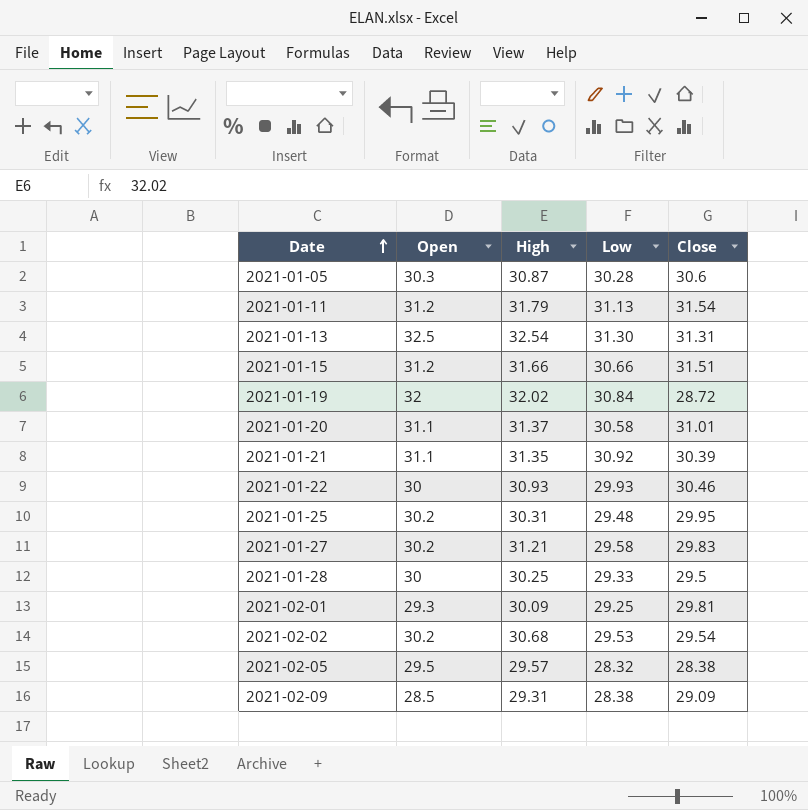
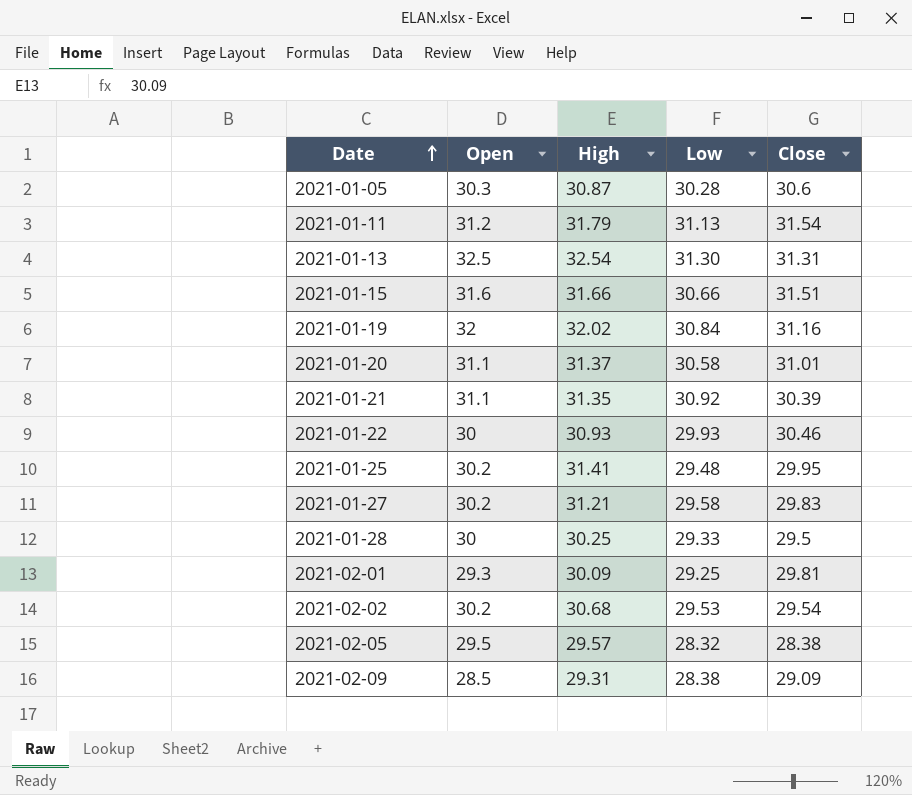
2021-01-15 | Open: 31.2 -> 31.6
2021-01-19 | Close: 28.72 -> 31.16
2021-01-25 | High: 30.31 -> 31.41

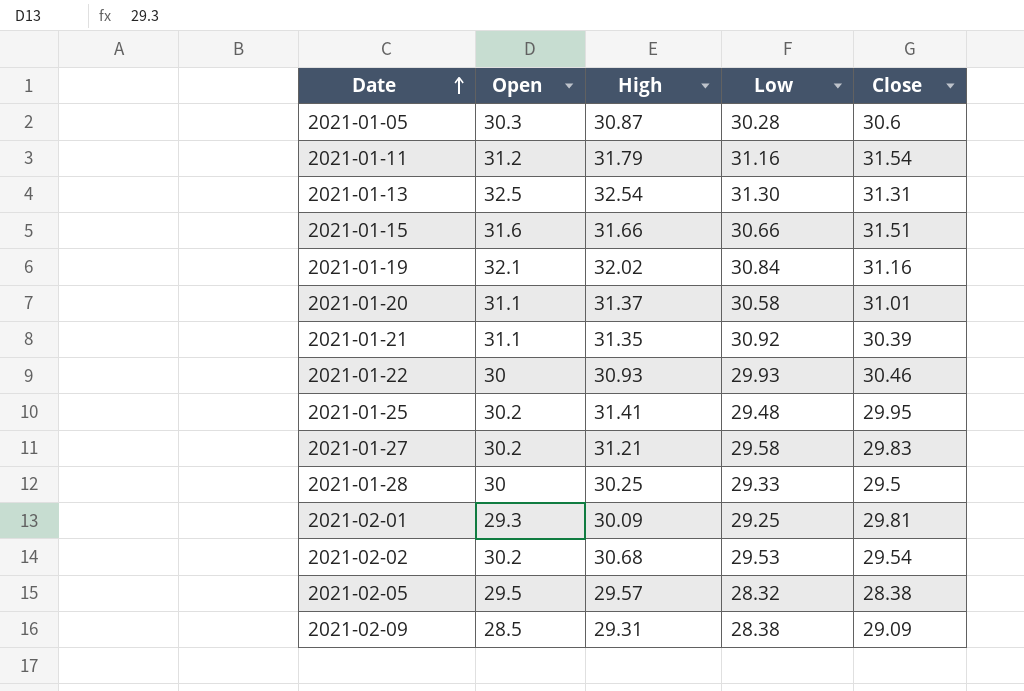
2021-01-11 | Low: 31.13 -> 31.16
2021-01-19 | Open: 32 -> 32.1

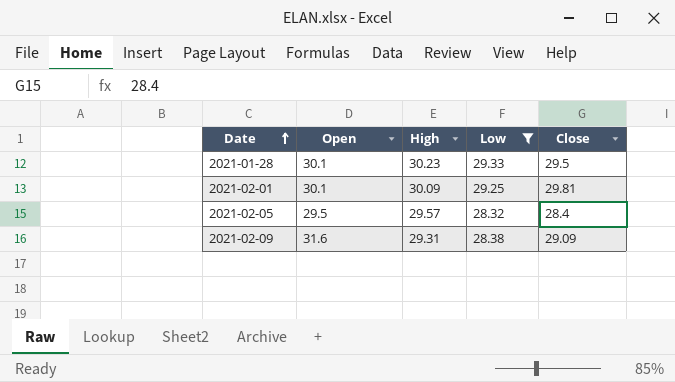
filter: none -> Low <= 29.33
2021-01-28 | Open: 30 -> 30.1
2021-01-28 | High: 30.25 -> 30.23
2021-02-01 | Open: 29.3 -> 30.1
2021-02-05 | Close: 28.38 -> 28.4
2021-02-09 | Open: 28.5 -> 31.6

